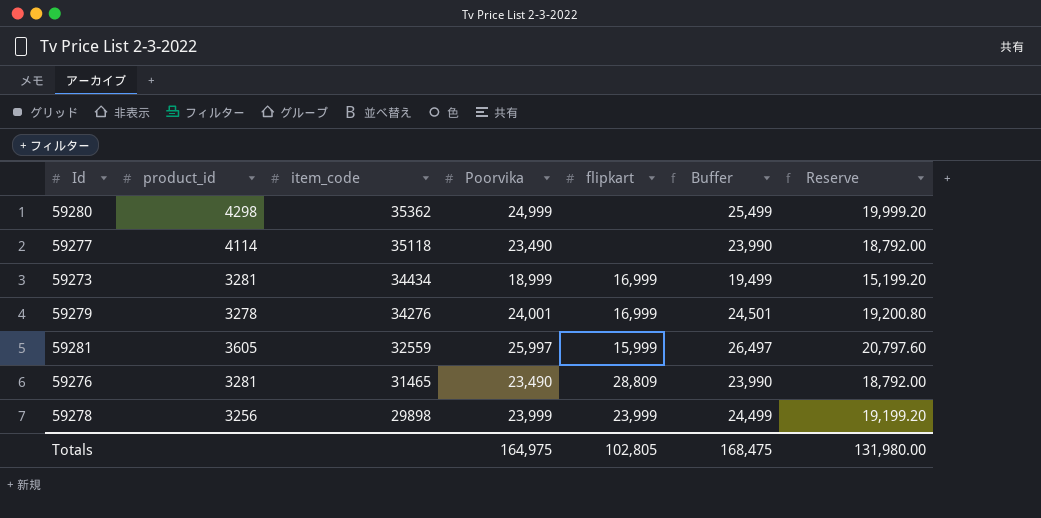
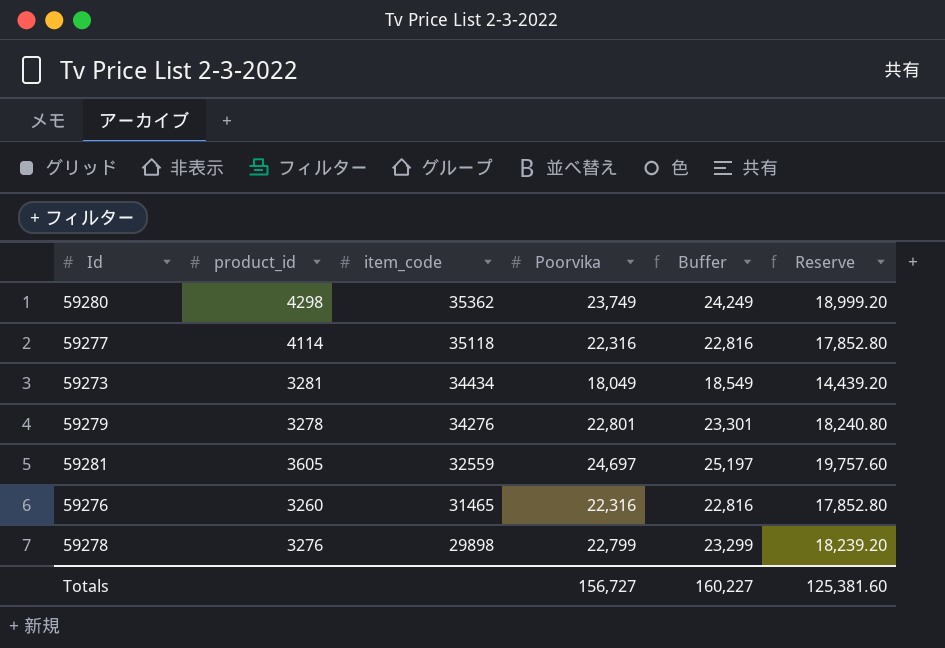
column flipkart | position: 5 -> none
59280 | Poorvika: 24,999 -> 23,749
59280 | Buffer: 25,499 -> 24,249
59280 | Reserve: 19,999.20 -> 18,999.20
59277 | Poorvika: 23,490 -> 22,316
59277 | Buffer: 23,990 -> 22,816
59277 | Reserve: 18,792.00 -> 17,852.80
59273 | Poorvika: 18,999 -> 18,049
59273 | Buffer: 19,499 -> 18,549
59273 | Reserve: 15,199.20 -> 14,439.20
59279 | Poorvika: 24,001 -> 22,801
59279 | Buffer: 24,501 -> 23,301
59279 | Reserve: 19,200.80 -> 18,240.80
59281 | Poorvika: 25,997 -> 24,697
59281 | Buffer: 26,497 -> 25,197
59281 | Reserve: 20,797.60 -> 19,757.60
59276 | product_id: 3281 -> 3260
59276 | Poorvika: 23,490 -> 22,316
59276 | Buffer: 23,990 -> 22,816
59276 | Reserve: 18,792.00 -> 17,852.80
59278 | product_id: 3256 -> 3276
59278 | Poorvika: 23,999 -> 22,799
59278 | Buffer: 24,499 -> 23,299
59278 | Reserve: 19,199.20 -> 18,239.20
Totals | Poorvika: 164,975 -> 156,727
Totals | Buffer: 168,475 -> 160,227
Totals | Reserve: 131,980.00 -> 125,381.60

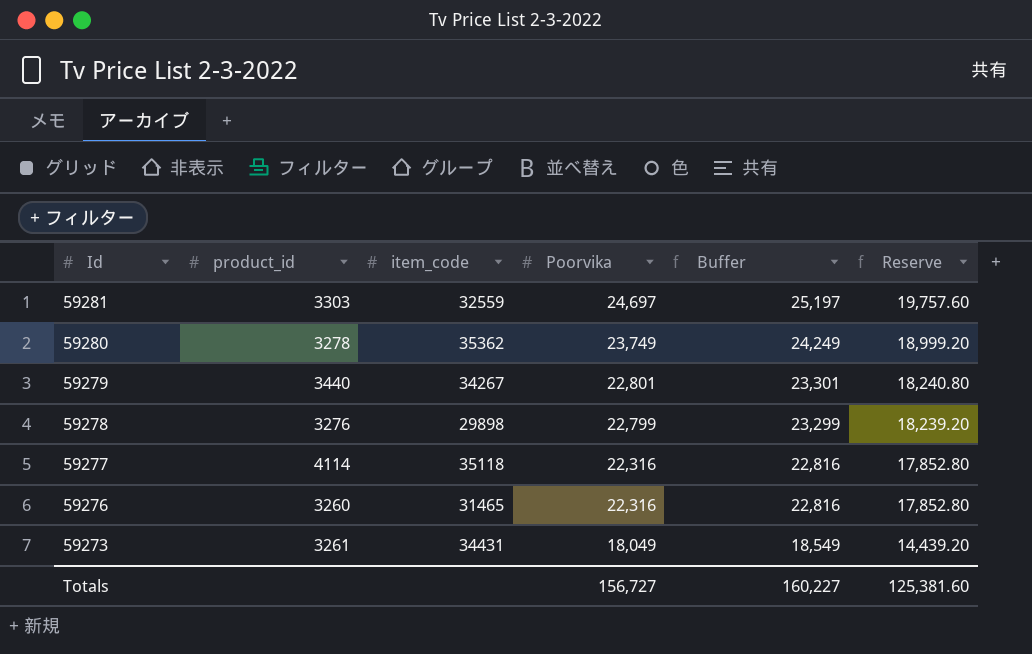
row order: item_code descending -> Id descending
59281 | product_id: 3605 -> 3303
59280 | product_id: 4298 -> 3278
59279 | product_id: 3278 -> 3440
59279 | item_code: 34276 -> 34267
59273 | product_id: 3281 -> 3261
59273 | item_code: 34434 -> 34431

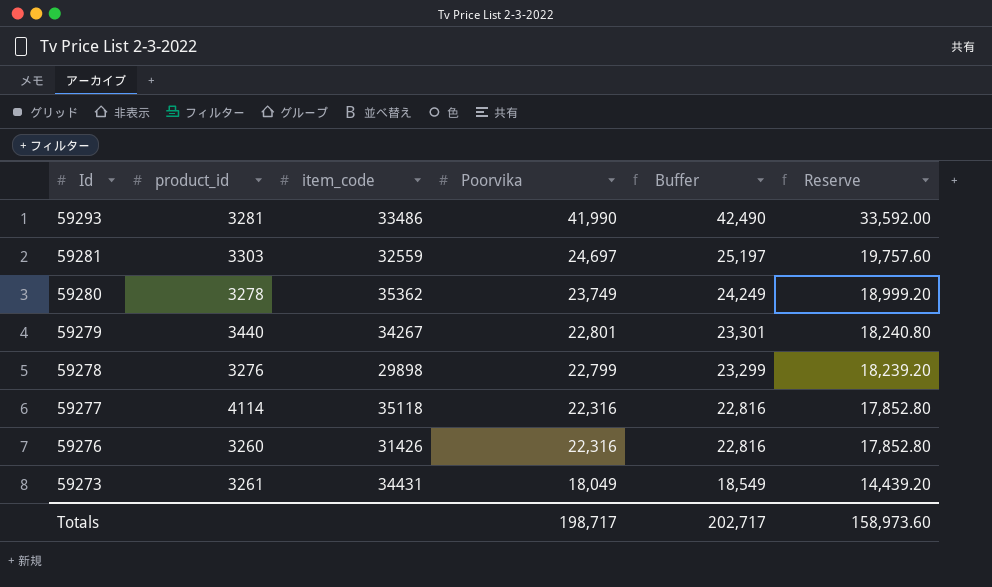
row 59293: none -> 3281 | 33486 | 41,990 | 42,490 | 33,592.00
59276 | item_code: 31465 -> 31426
Totals | Poorvika: 156,727 -> 198,717
Totals | Buffer: 160,227 -> 202,717
Totals | Reserve: 125,381.60 -> 158,973.60

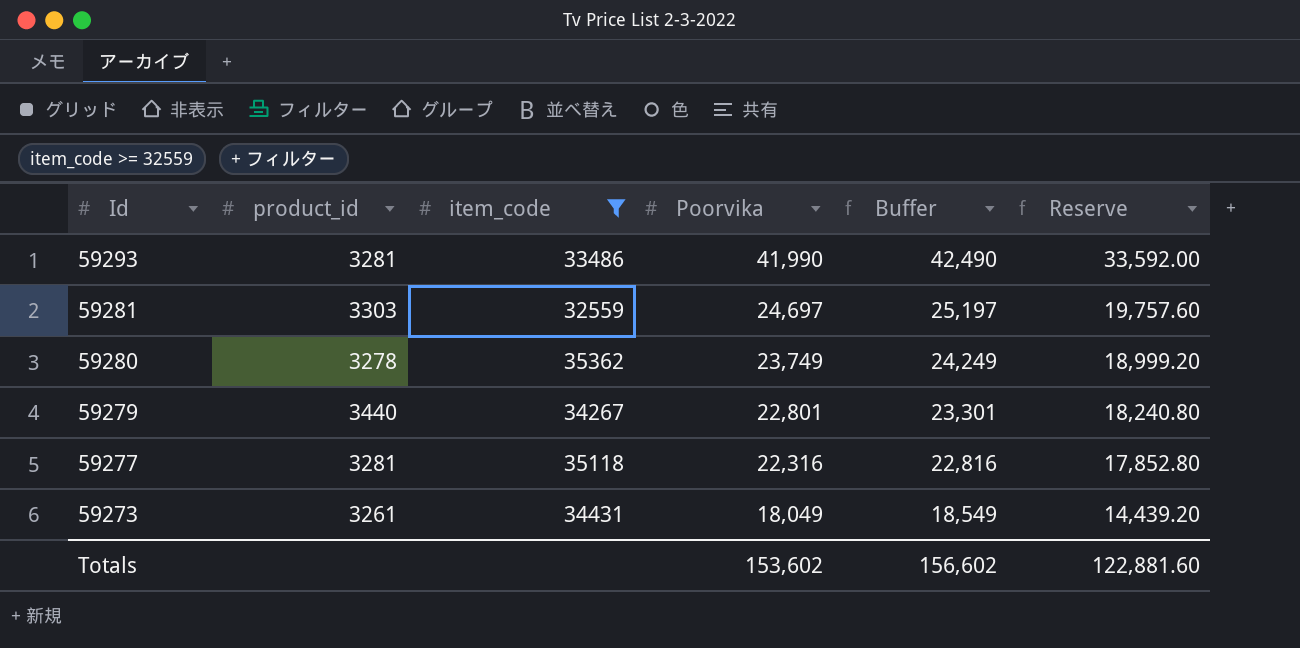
filter: none -> item_code >= 32559
59277 | product_id: 4114 -> 3281
Totals | Poorvika: 198,717 -> 153,602
Totals | Buffer: 202,717 -> 156,602
Totals | Reserve: 158,973.60 -> 122,881.60

